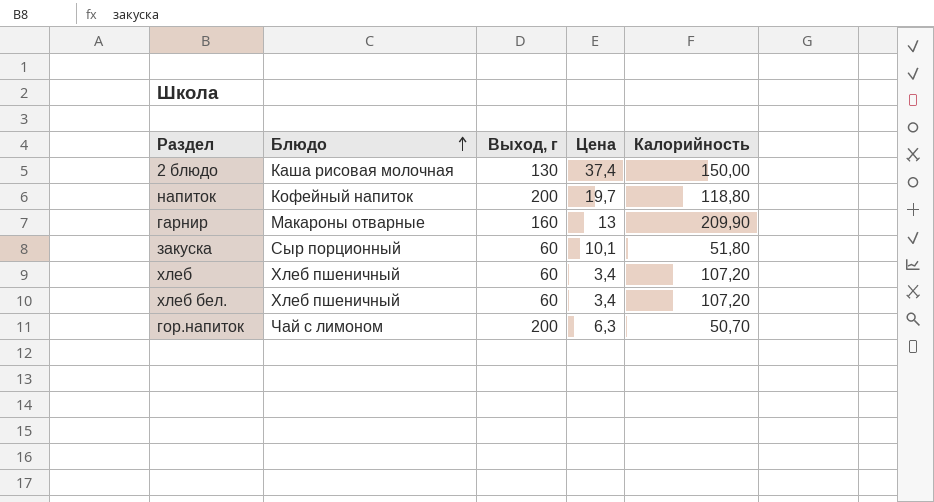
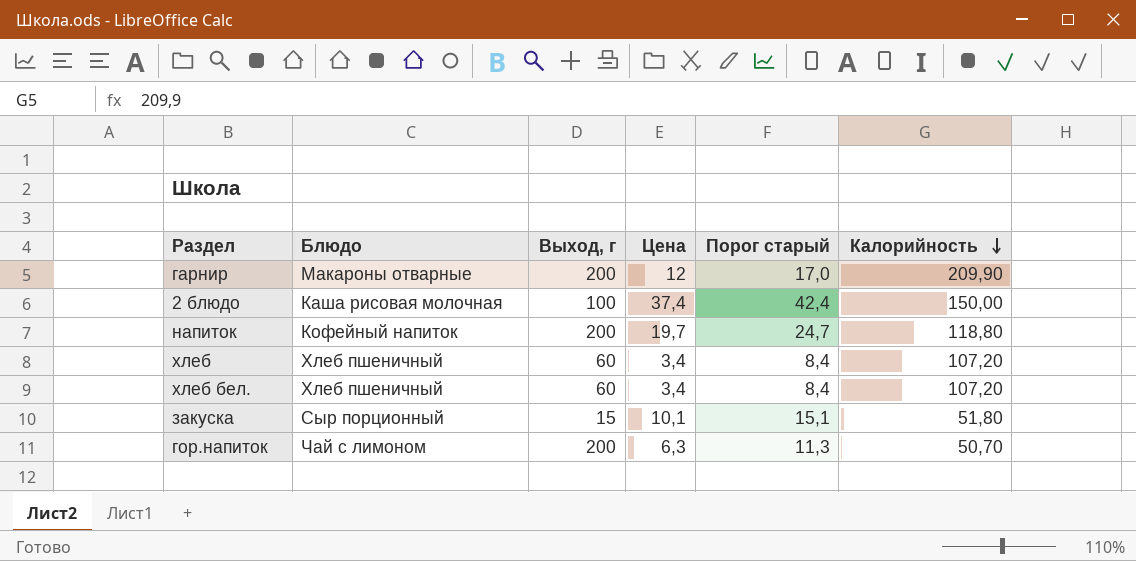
row order: Блюдо ascending -> Калорийность descending
column Порог старый | formula: none -> [Цена] + 5
гарнир | Выход, г: 160 -> 200
гарнир | Цена: 13 -> 12
2 блюдо | Выход, г: 130 -> 100
закуска | Выход, г: 60 -> 15

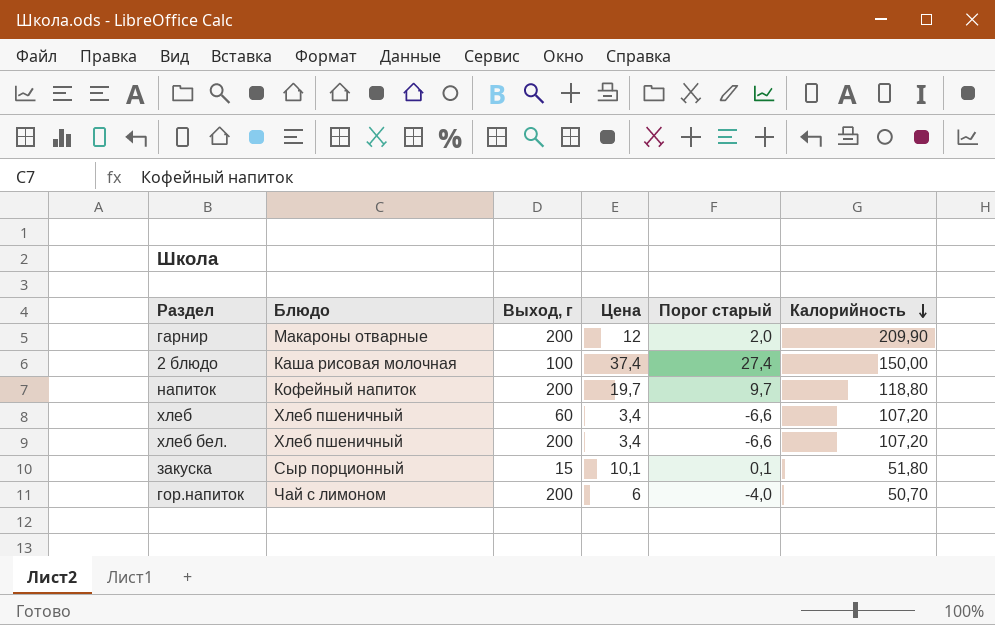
column Порог старый | formula: [Цена] + 5 -> [Цена] - 10
хлеб бел. | Выход, г: 60 -> 200
гор.напиток | Цена: 6,3 -> 6

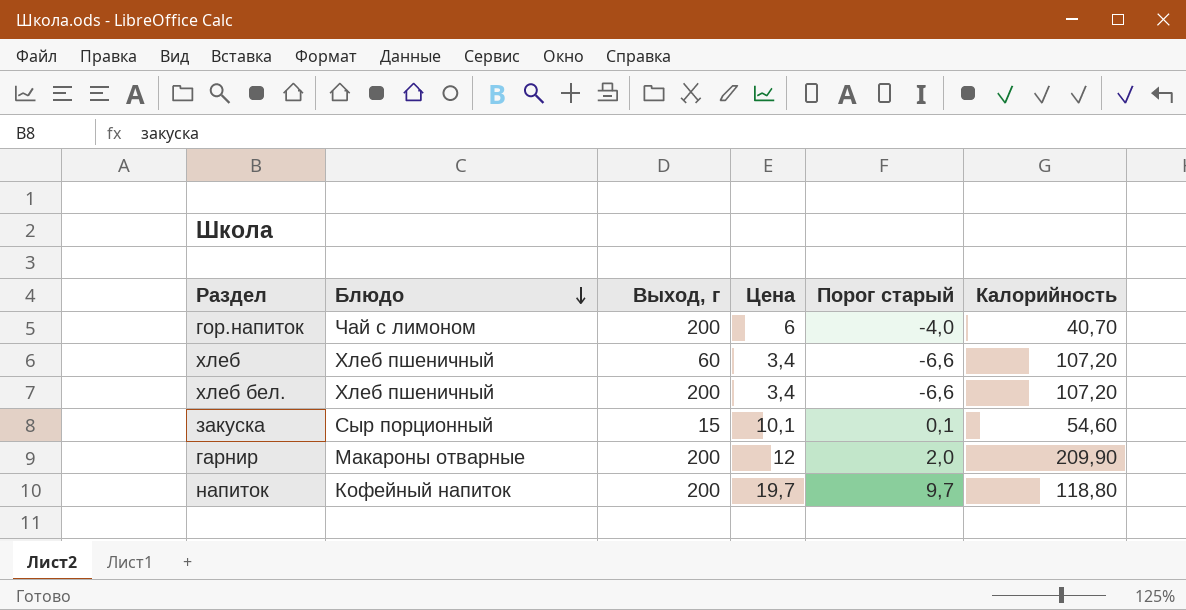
row order: Калорийность descending -> Блюдо descending
row 2 блюдо: Каша рисовая молочная | 100 | 37,4 | 27,4 | 150,00 -> none
гор.напиток | Калорийность: 50,70 -> 40,70
закуска | Калорийность: 51,80 -> 54,60

